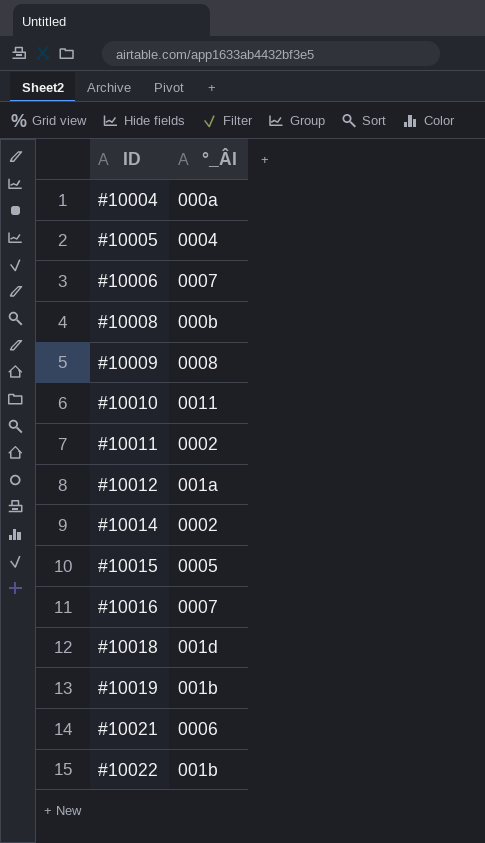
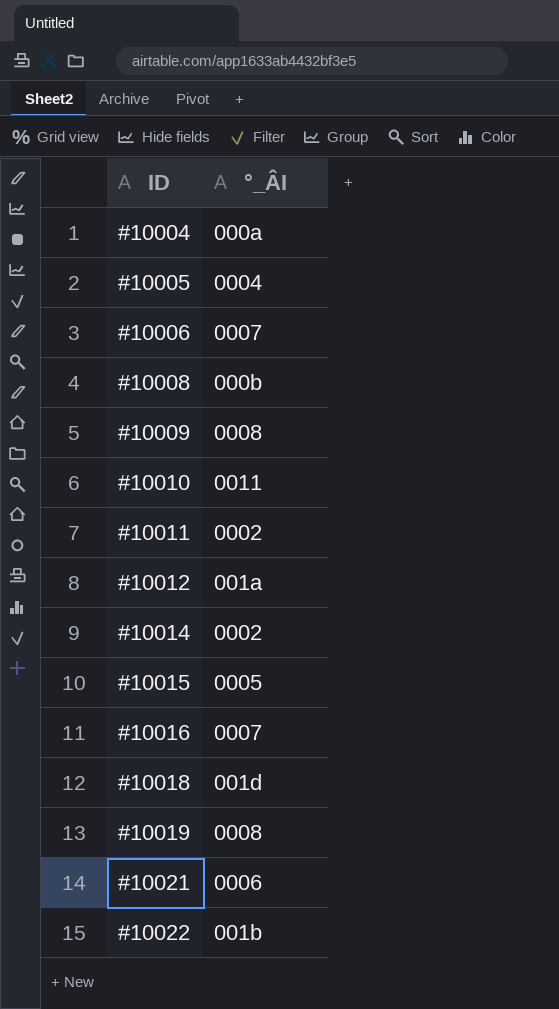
#10019 | °_ÂI: 001b -> 0008

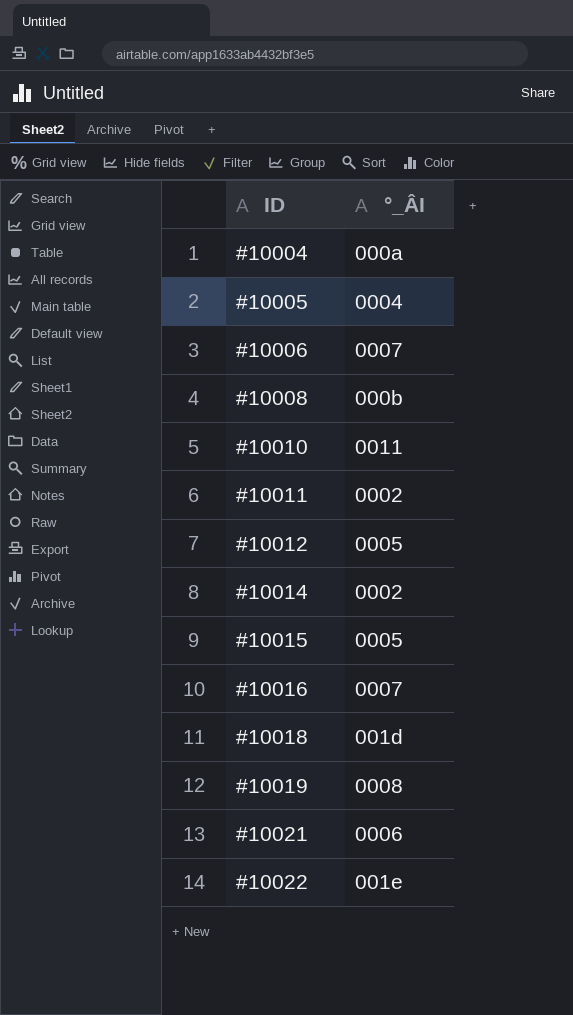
row #10009: 0008 -> none
#10012 | °_ÂI: 001a -> 0005
#10022 | °_ÂI: 001b -> 001e

